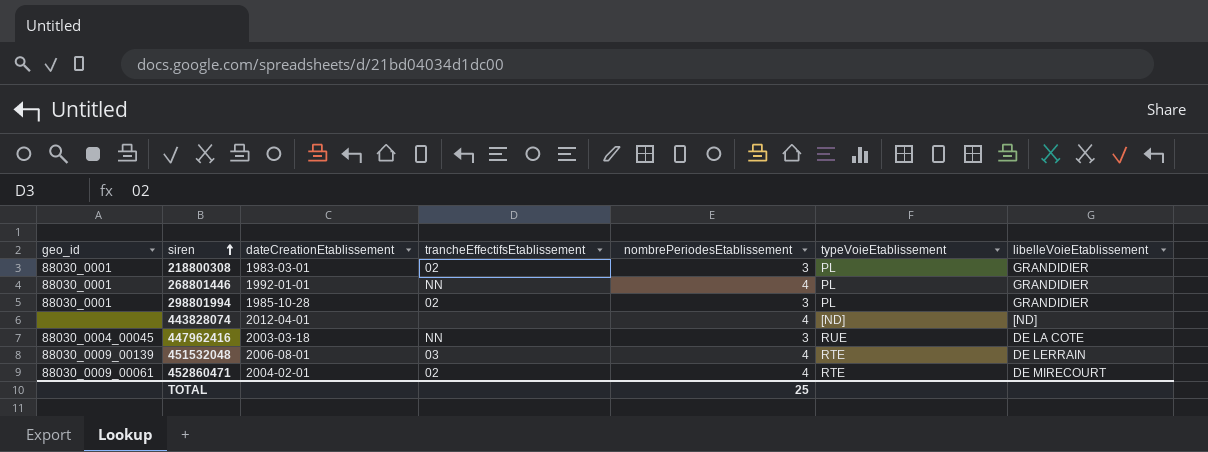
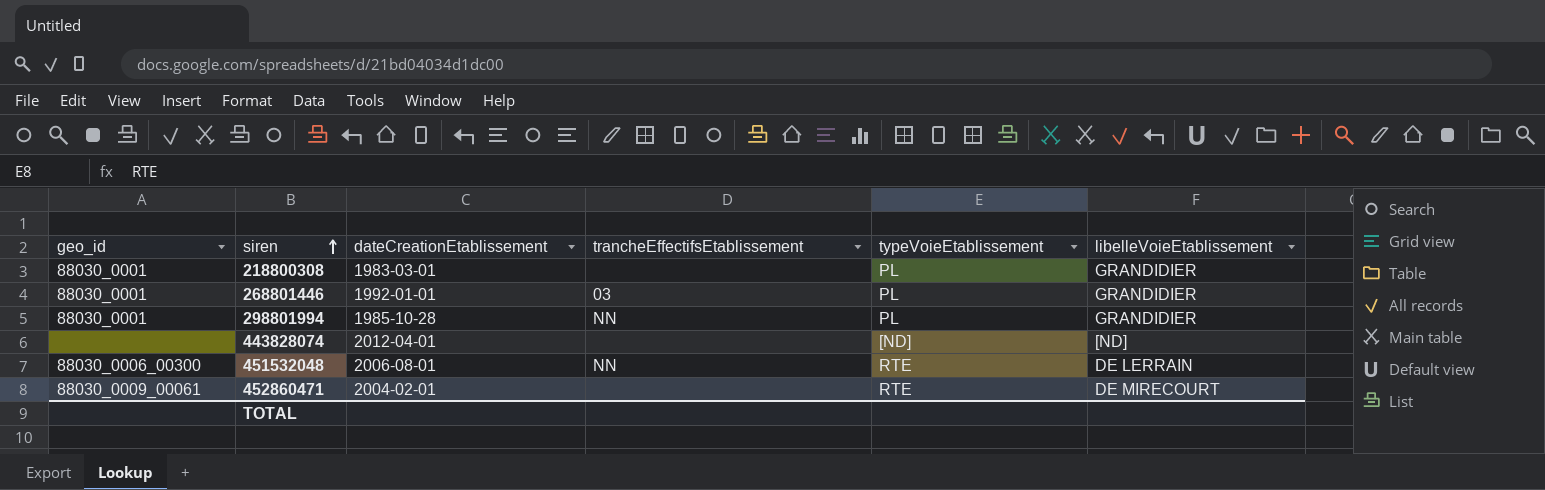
column nombrePeriodesEtablissement | position: 5 -> none
row 447962416: 88030_0004_00045 | 2003-03-18 | NN | 3 | RUE | DE LA COTE -> none
218800308 | trancheEffectifsEtablissement: 02 -> none
268801446 | trancheEffectifsEtablissement: NN -> 03
298801994 | trancheEffectifsEtablissement: 02 -> NN
451532048 | geo_id: 88030_0009_00139 -> 88030_0006_00300
451532048 | trancheEffectifsEtablissement: 03 -> NN
452860471 | trancheEffectifsEtablissement: 02 -> none

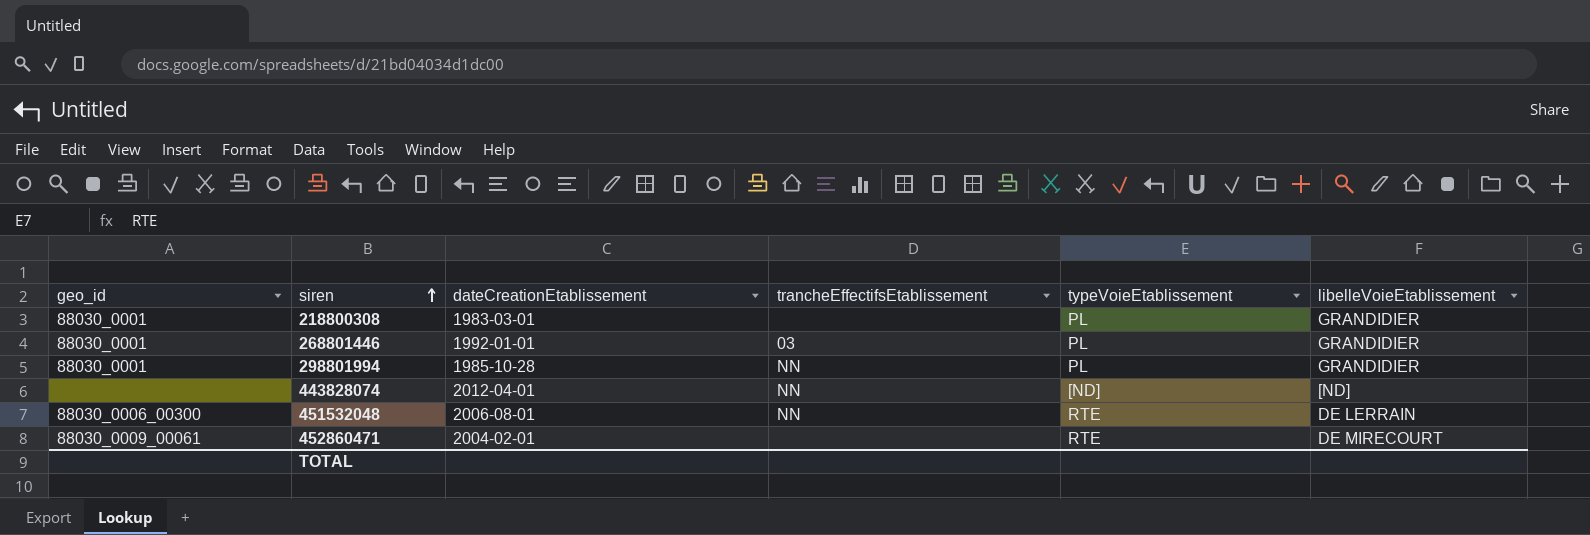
443828074 | trancheEffectifsEtablissement: none -> NN

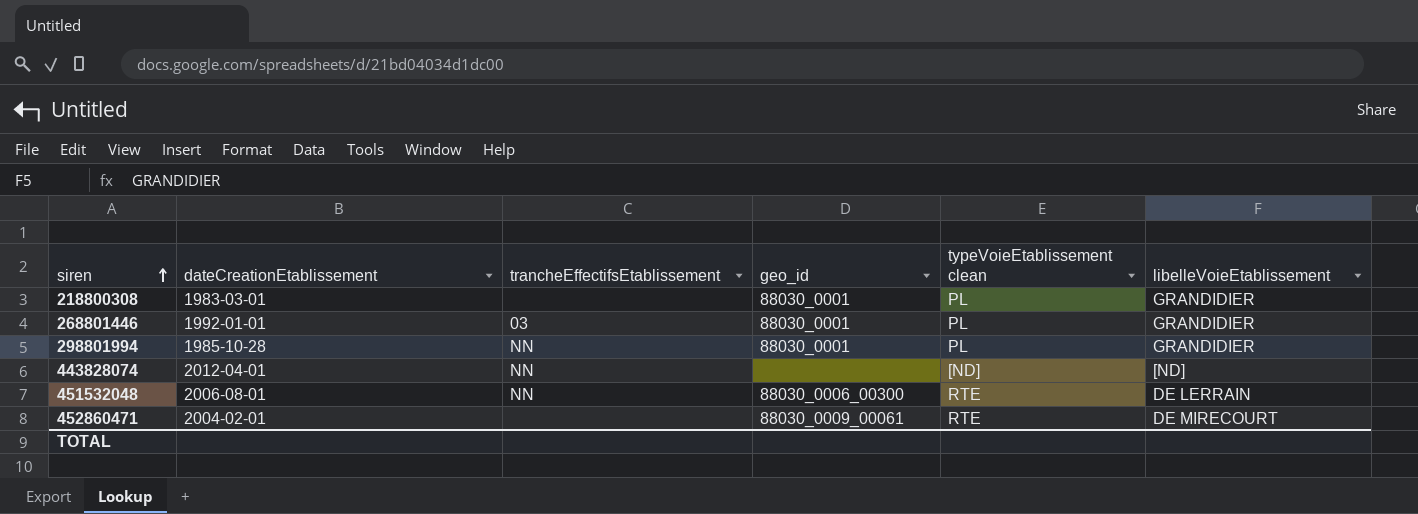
column geo_id | position: 1 -> 4
column name: typeVoieEtablissement -> typeVoieEtablissement clean

